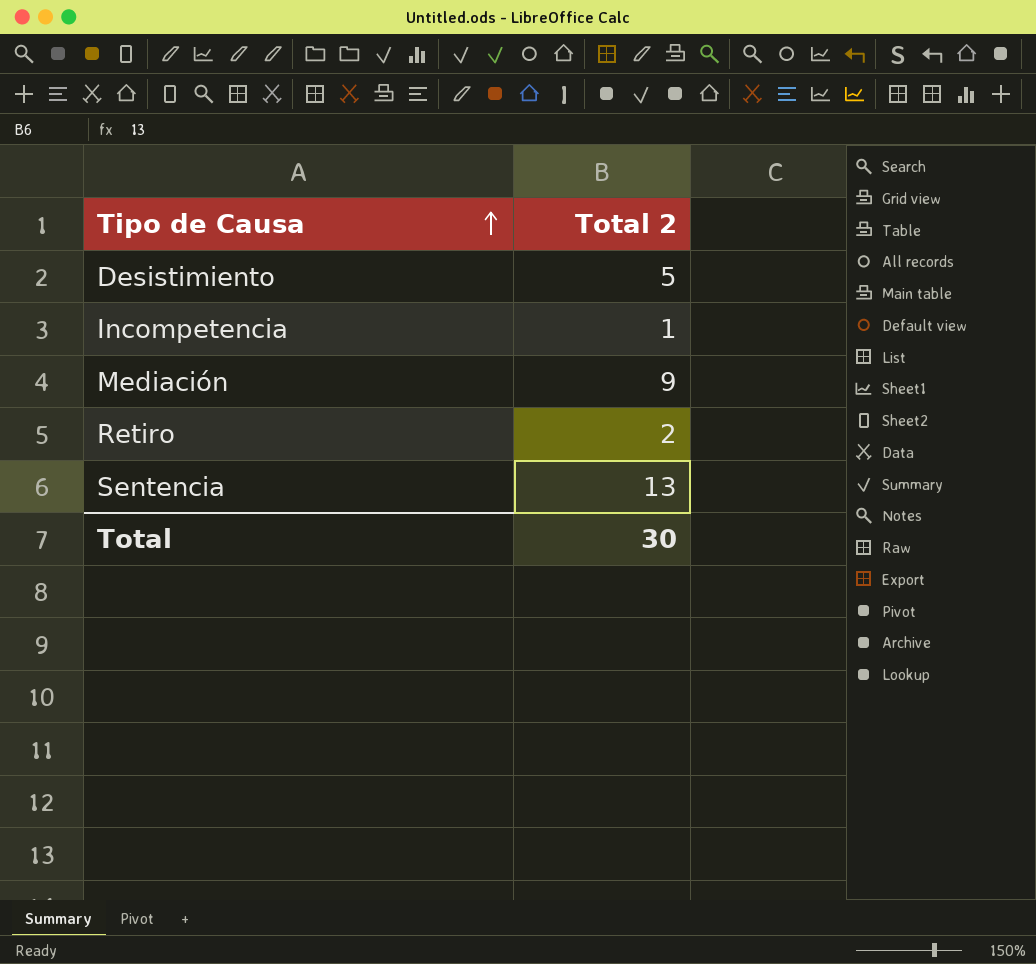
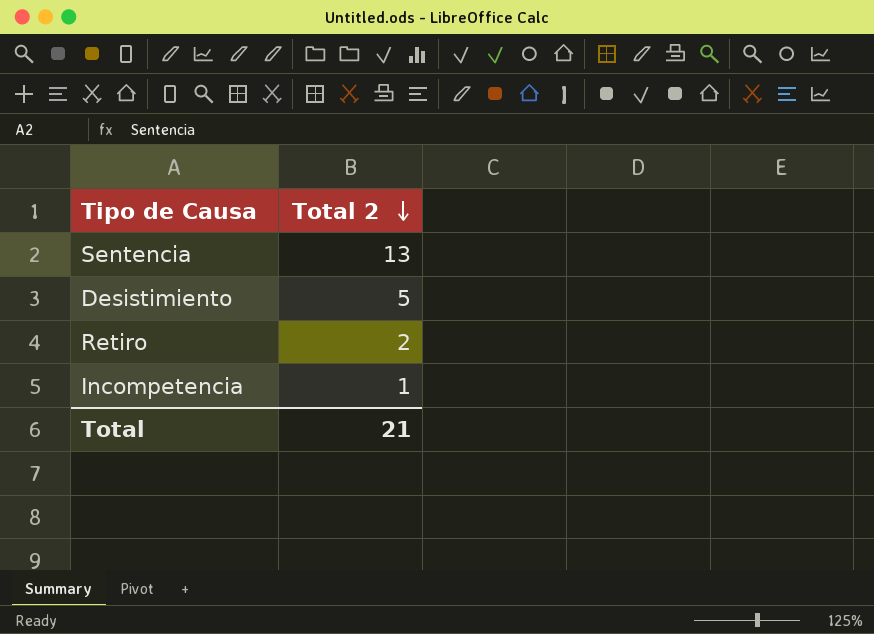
row order: Tipo de Causa ascending -> Total 2 descending
row Mediación: 9 -> none
Total | Total 2: 30 -> 21

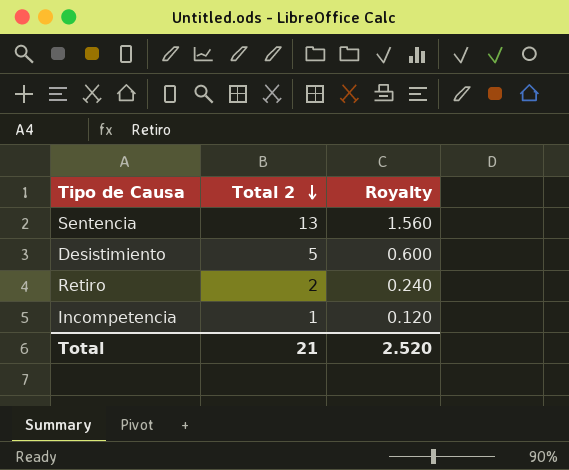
column Royalty | formula: none -> [Total 2] * 0.12

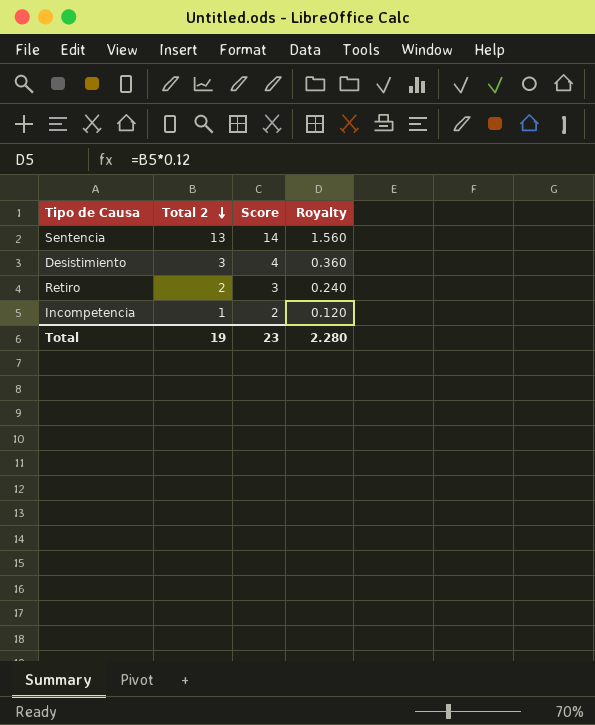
column Score | formula: none -> [Total 2] + 1
Desistimiento | Total 2: 5 -> 3
Desistimiento | Royalty: 0.600 -> 0.360
Total | Total 2: 21 -> 19
Total | Royalty: 2.520 -> 2.280

